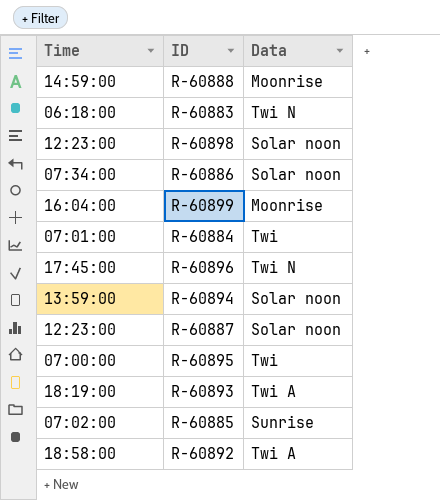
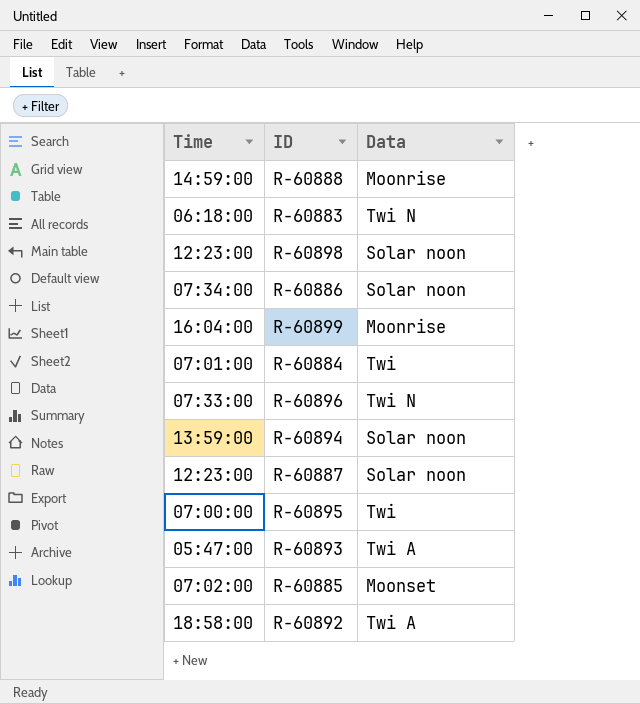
R-60896 | Time: 17:45:00 -> 07:33:00
R-60893 | Time: 18:19:00 -> 05:47:00
R-60885 | Data: Sunrise -> Moonset

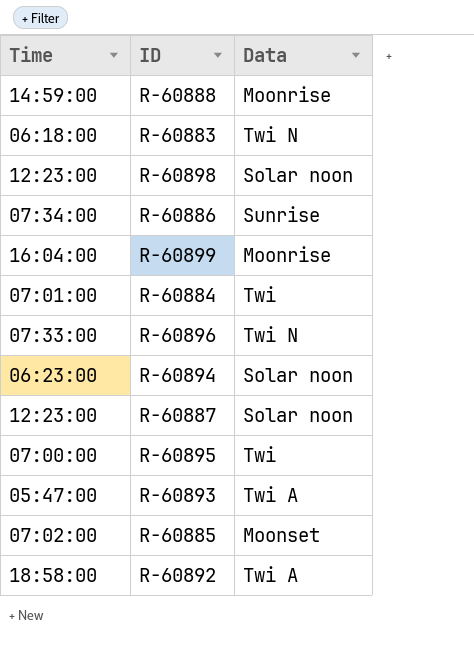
R-60886 | Data: Solar noon -> Sunrise
R-60894 | Time: 13:59:00 -> 06:23:00

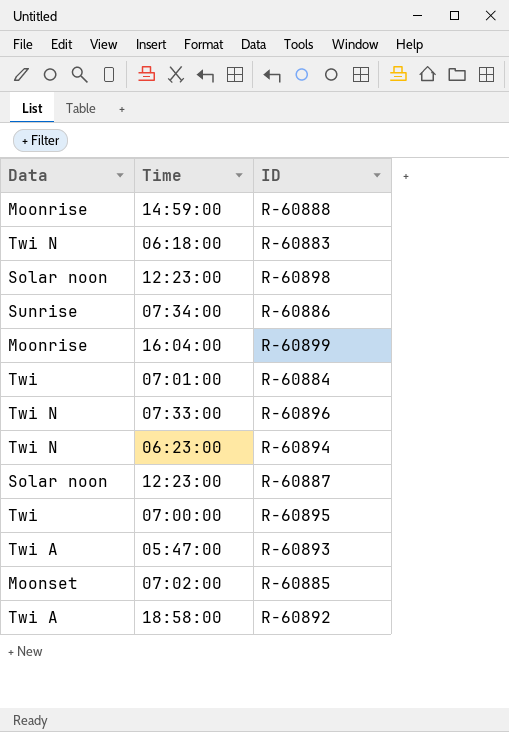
column Data | position: 3 -> 1
R-60894 | Data: Solar noon -> Twi N

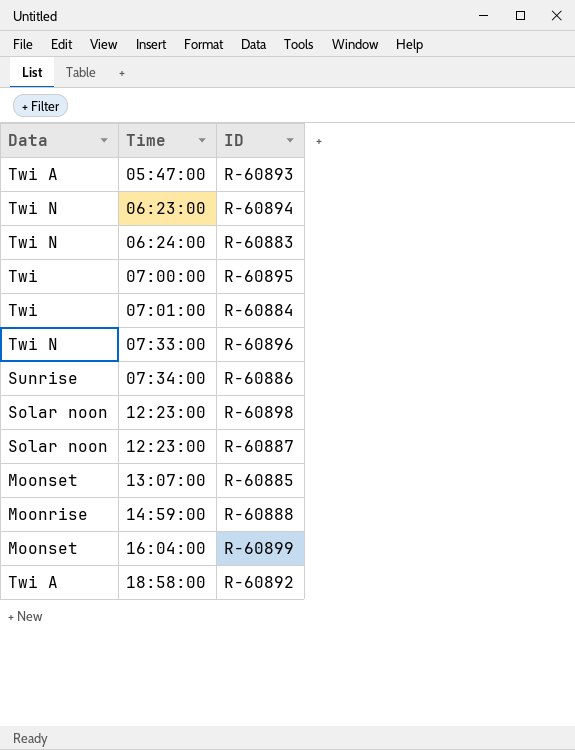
row order: none -> Time ascending
R-60883 | Time: 06:18:00 -> 06:24:00
R-60885 | Time: 07:02:00 -> 13:07:00
R-60899 | Data: Moonrise -> Moonset

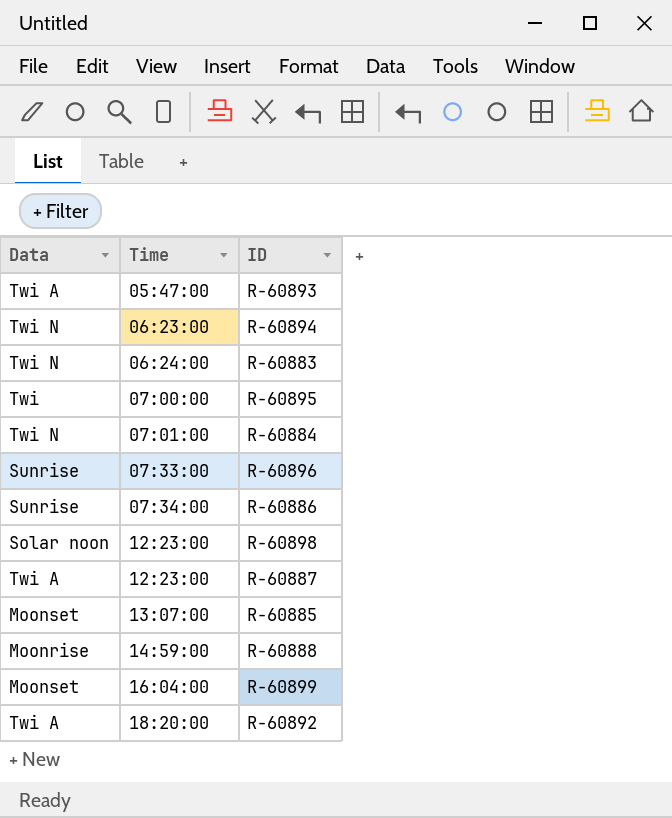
R-60884 | Data: Twi -> Twi N
R-60896 | Data: Twi N -> Sunrise
R-60887 | Data: Solar noon -> Twi A
R-60892 | Time: 18:58:00 -> 18:20:00

